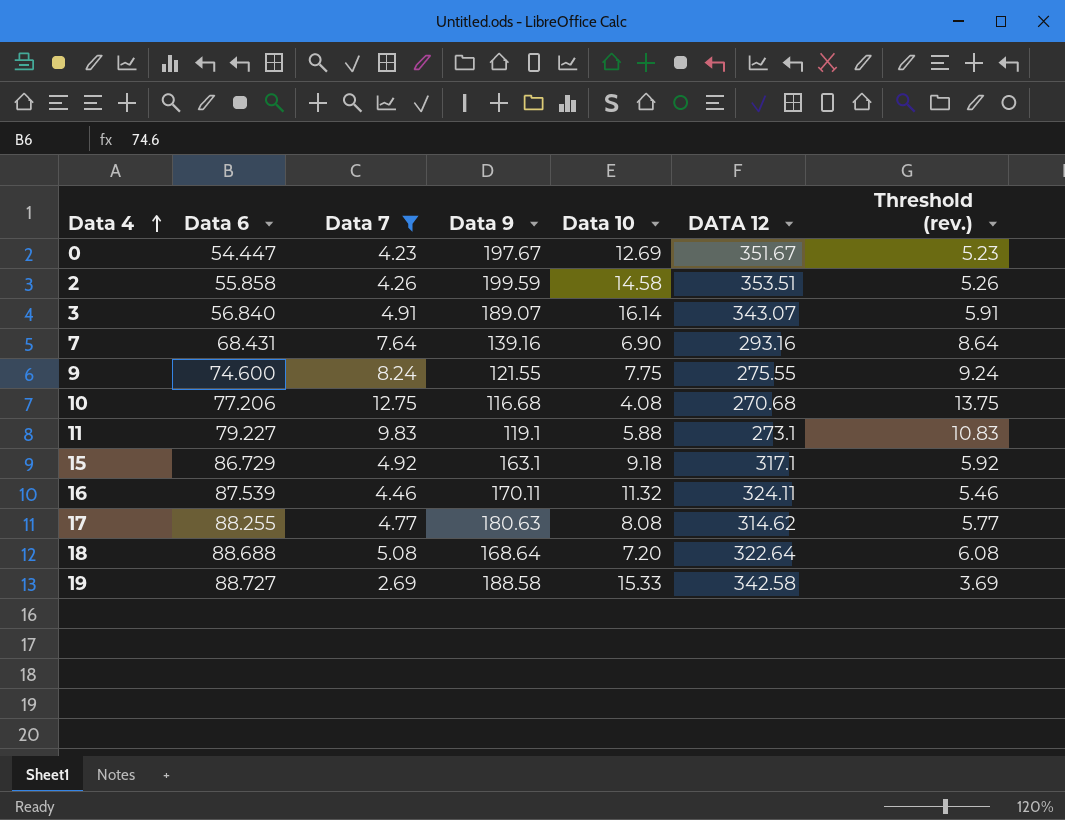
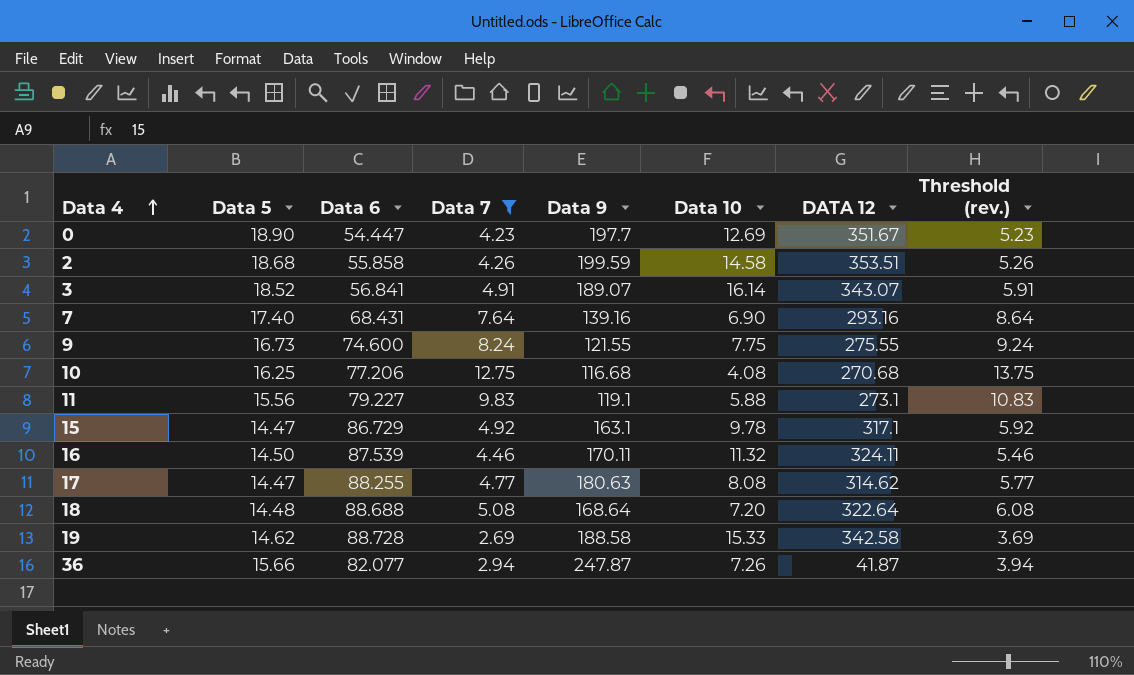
column Data 5 | position: none -> 2
0 | Data 9: 197.67 -> 197.7
3 | Data 6: 56.840 -> 56.841
15 | Data 10: 9.18 -> 9.78
19 | Data 6: 88.727 -> 88.728
row 36: none -> 15.66 | 82.077 | 2.94 | 247.87 | 7.26 | 41.87 | 3.94

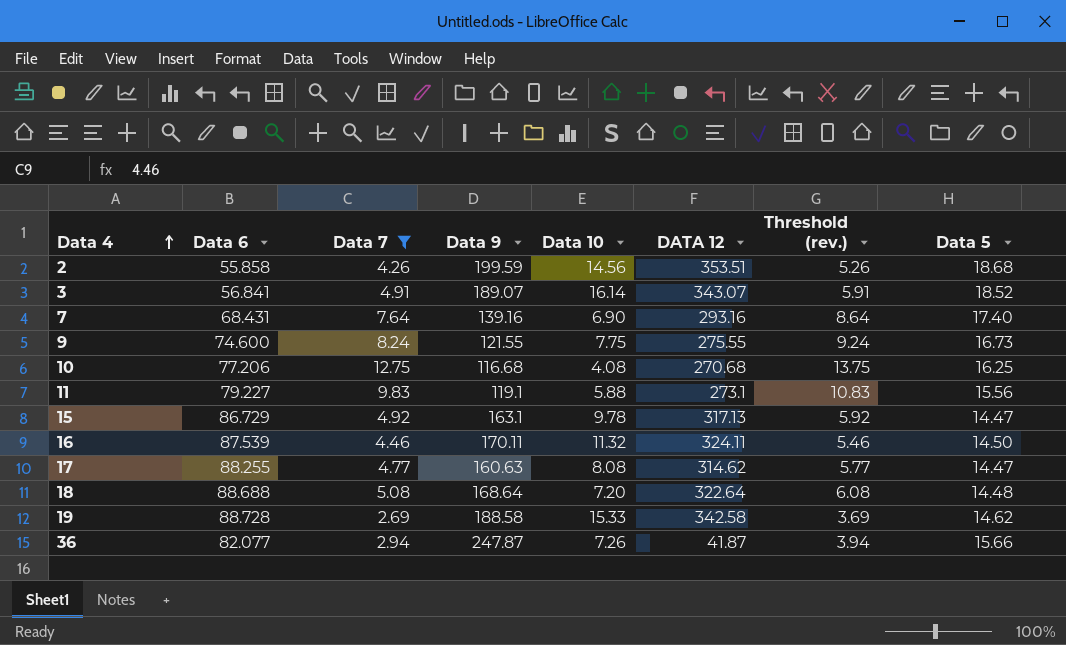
column Data 5 | position: 2 -> 8
row 0: 18.90 | 54.447 | 4.23 | 197.7 | 12.69 | 351.67 | 5.23 -> none
2 | Data 10: 14.58 -> 14.56
15 | DATA 12: 317.1 -> 317.13
17 | Data 9: 180.63 -> 160.63

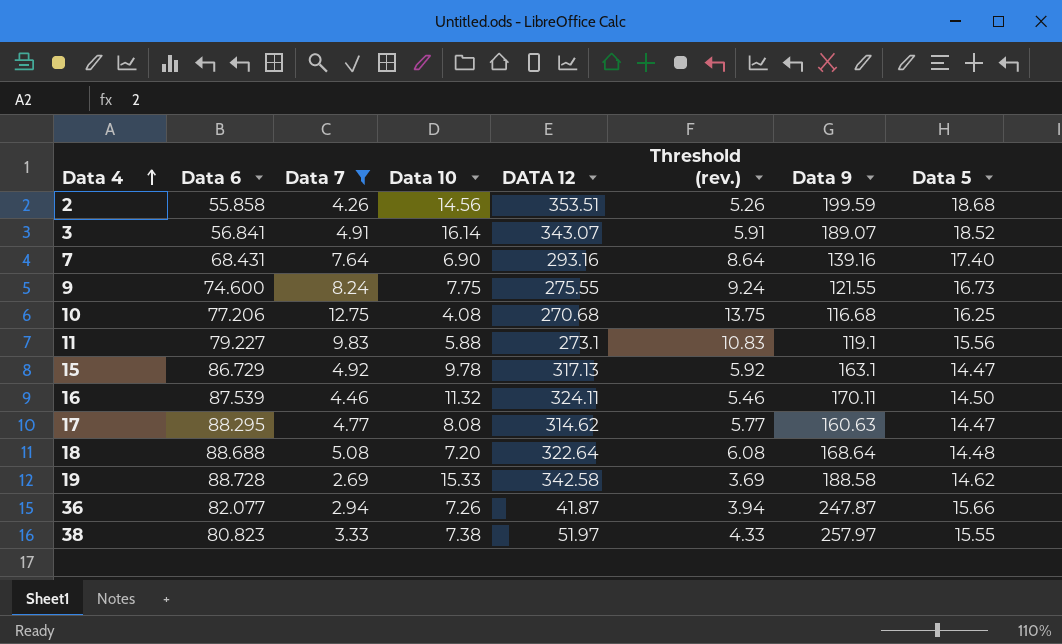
column Data 9 | position: 4 -> 7
17 | Data 6: 88.255 -> 88.295
row 38: none -> 80.823 | 3.33 | 7.38 | 51.97 | 4.33 | 257.97 | 15.55

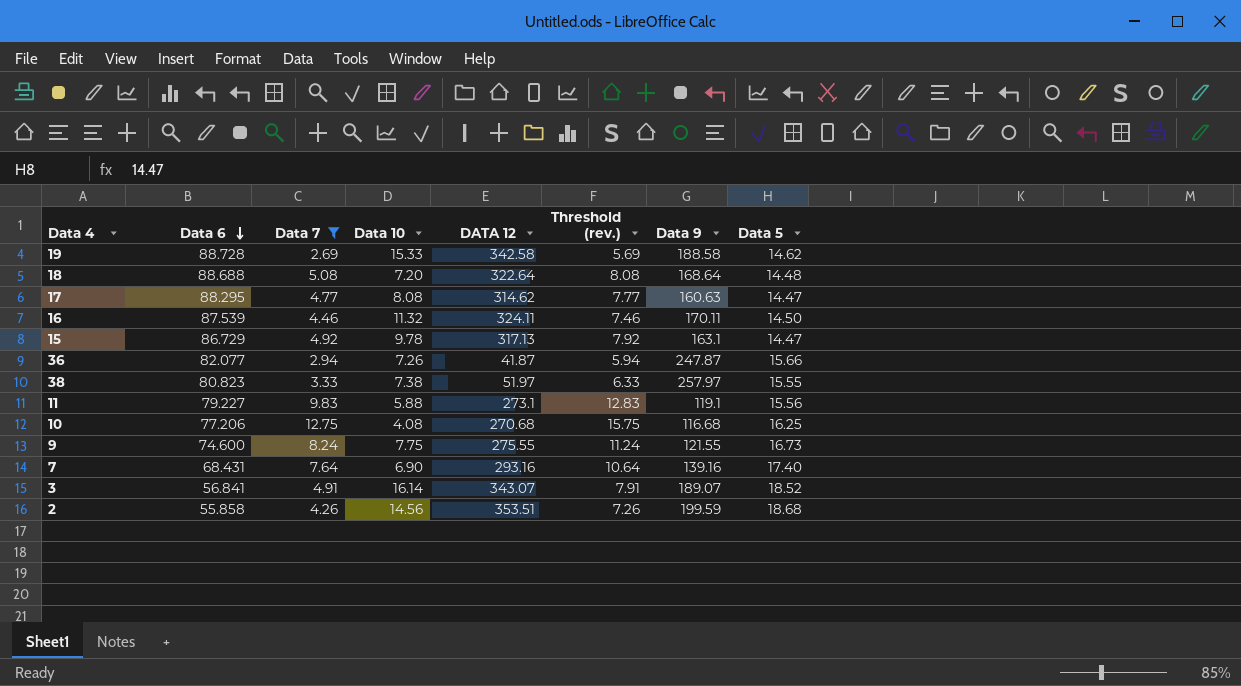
row order: Data 4 ascending -> Data 6 descending
column Threshold (rev.) | formula: [Data 7] + 1 -> [Data 7] + 3

